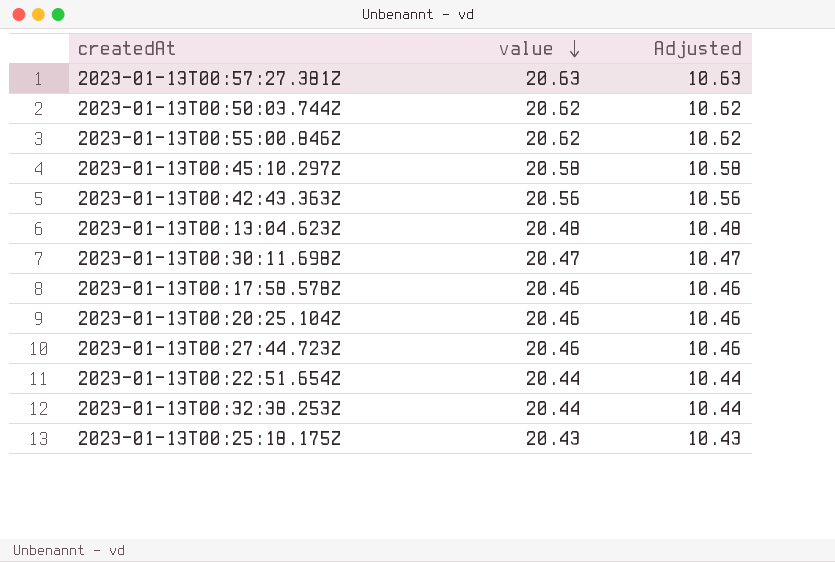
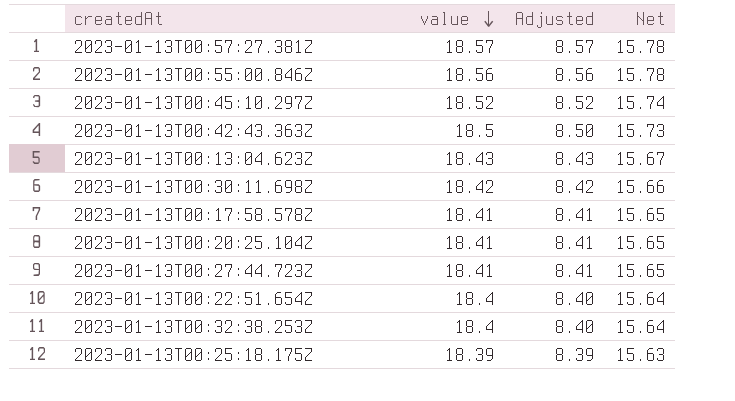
column Net | formula: none -> [value] * 0.85
row 2023-01-13T00:50:03.744Z: 20.62 | 10.62 -> none
2023-01-13T00:57:27.381Z | value: 20.63 -> 18.57
2023-01-13T00:57:27.381Z | Adjusted: 10.63 -> 8.57
2023-01-13T00:55:00.846Z | value: 20.62 -> 18.56
2023-01-13T00:55:00.846Z | Adjusted: 10.62 -> 8.56
2023-01-13T00:45:10.297Z | value: 20.58 -> 18.52
2023-01-13T00:45:10.297Z | Adjusted: 10.58 -> 8.52
2023-01-13T00:42:43.363Z | value: 20.56 -> 18.5
2023-01-13T00:42:43.363Z | Adjusted: 10.56 -> 8.50
2023-01-13T00:13:04.623Z | value: 20.48 -> 18.43
2023-01-13T00:13:04.623Z | Adjusted: 10.48 -> 8.43
2023-01-13T00:30:11.698Z | value: 20.47 -> 18.42
2023-01-13T00:30:11.698Z | Adjusted: 10.47 -> 8.42
2023-01-13T00:17:58.578Z | value: 20.46 -> 18.41
2023-01-13T00:17:58.578Z | Adjusted: 10.46 -> 8.41
2023-01-13T00:20:25.104Z | value: 20.46 -> 18.41
2023-01-13T00:20:25.104Z | Adjusted: 10.46 -> 8.41
2023-01-13T00:27:44.723Z | value: 20.46 -> 18.41
2023-01-13T00:27:44.723Z | Adjusted: 10.46 -> 8.41
2023-01-13T00:22:51.654Z | value: 20.44 -> 18.4
2023-01-13T00:22:51.654Z | Adjusted: 10.44 -> 8.40
2023-01-13T00:32:38.253Z | value: 20.44 -> 18.4
2023-01-13T00:32:38.253Z | Adjusted: 10.44 -> 8.40
2023-01-13T00:25:18.175Z | value: 20.43 -> 18.39
2023-01-13T00:25:18.175Z | Adjusted: 10.43 -> 8.39

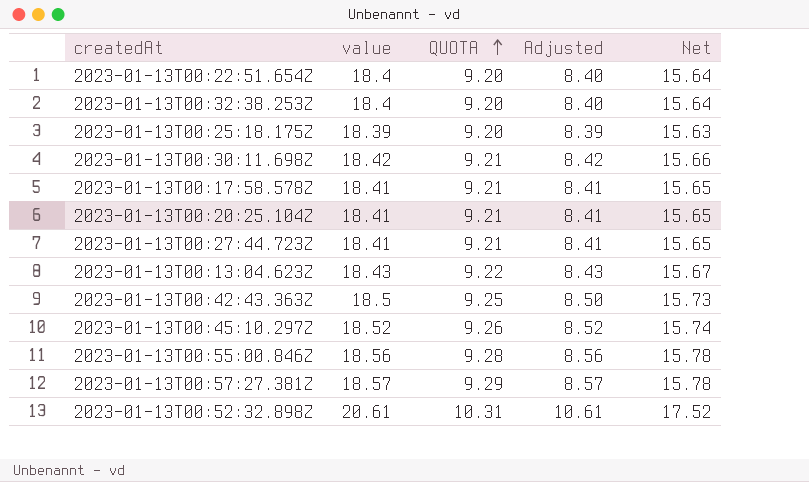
row order: value descending -> QUOTA ascending
column QUOTA | formula: none -> [value] * 0.5
row 2023-01-13T00:52:32.898Z: none -> 20.61 | 10.31 | 10.61 | 17.52

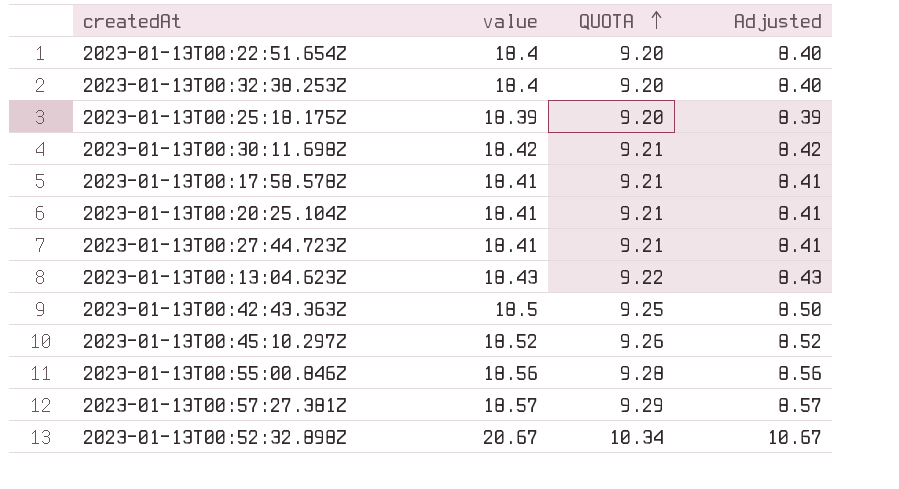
column Net | formula: [value] * 0.85 -> none
2023-01-13T00:52:32.898Z | value: 20.61 -> 20.67
2023-01-13T00:52:32.898Z | QUOTA: 10.31 -> 10.34
2023-01-13T00:52:32.898Z | Adjusted: 10.61 -> 10.67

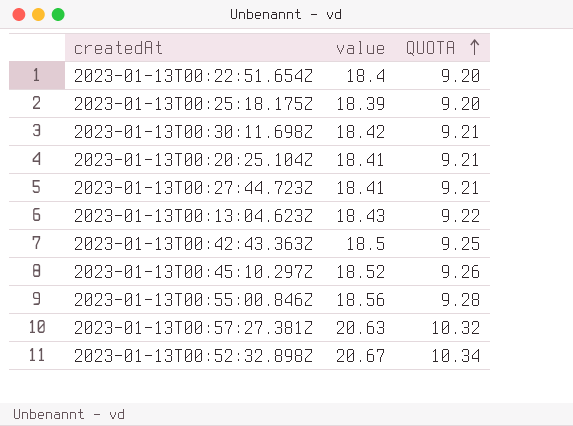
column Adjusted | formula: [value] - 10 -> none
row 2023-01-13T00:32:38.253Z: 18.4 | 9.20 | 8.40 -> none
row 2023-01-13T00:17:58.578Z: 18.41 | 9.21 | 8.41 -> none
2023-01-13T00:57:27.381Z | value: 18.57 -> 20.63
2023-01-13T00:57:27.381Z | QUOTA: 9.29 -> 10.32

